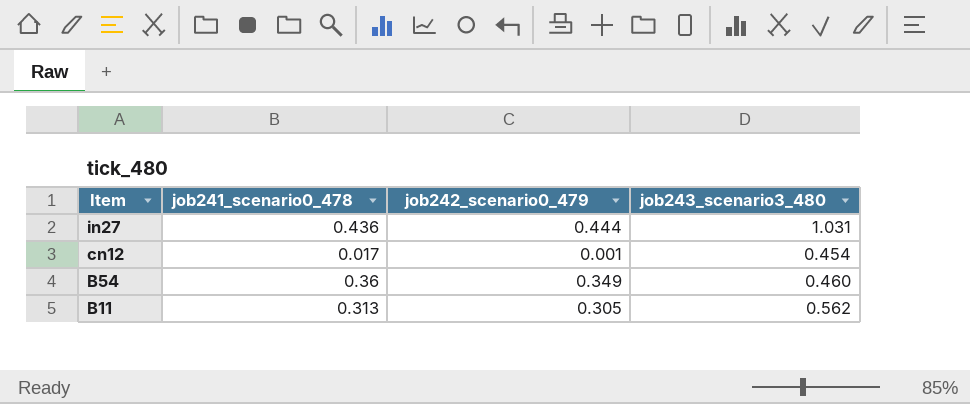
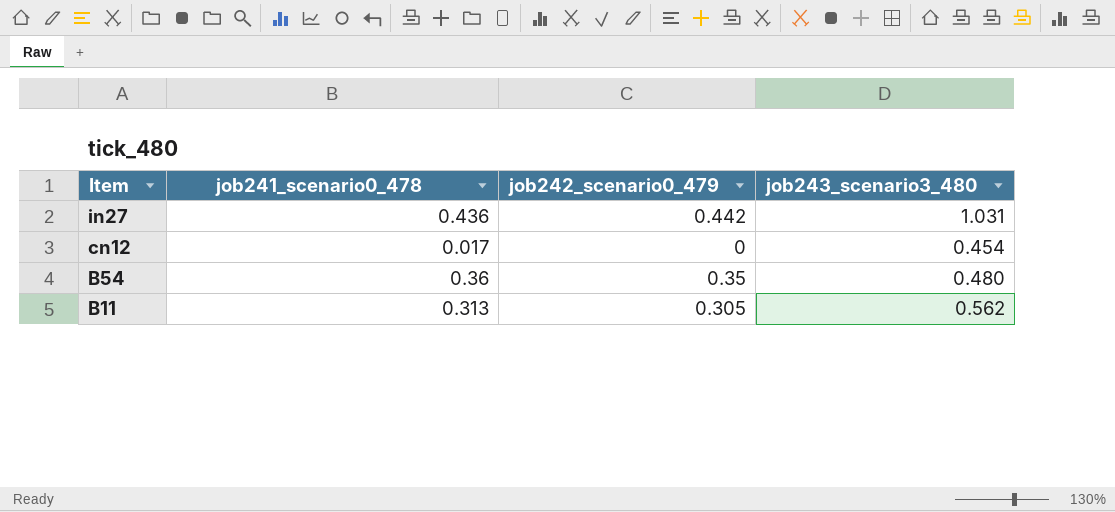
in27 | job242_scenario0_479: 0.444 -> 0.442
cn12 | job242_scenario0_479: 0.001 -> 0
B54 | job242_scenario0_479: 0.349 -> 0.35
B54 | job243_scenario3_480: 0.460 -> 0.480

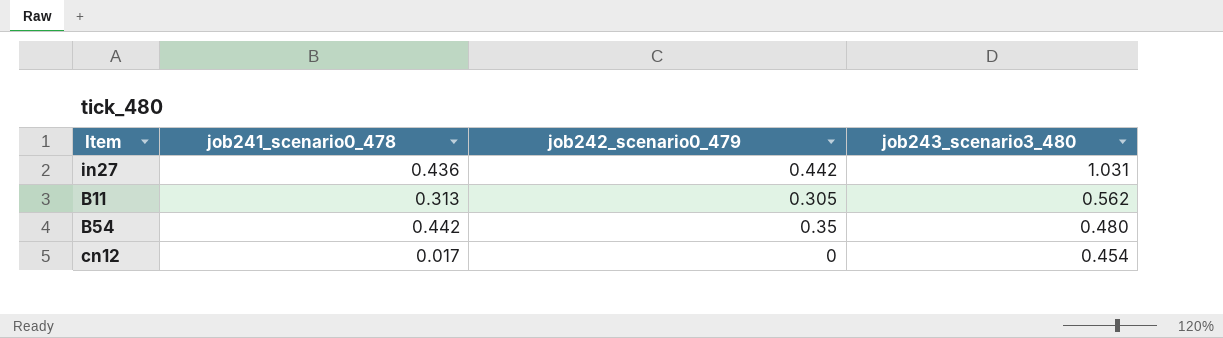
row order: Item descending -> job243_scenario3_480 descending
B54 | job241_scenario0_478: 0.36 -> 0.442

